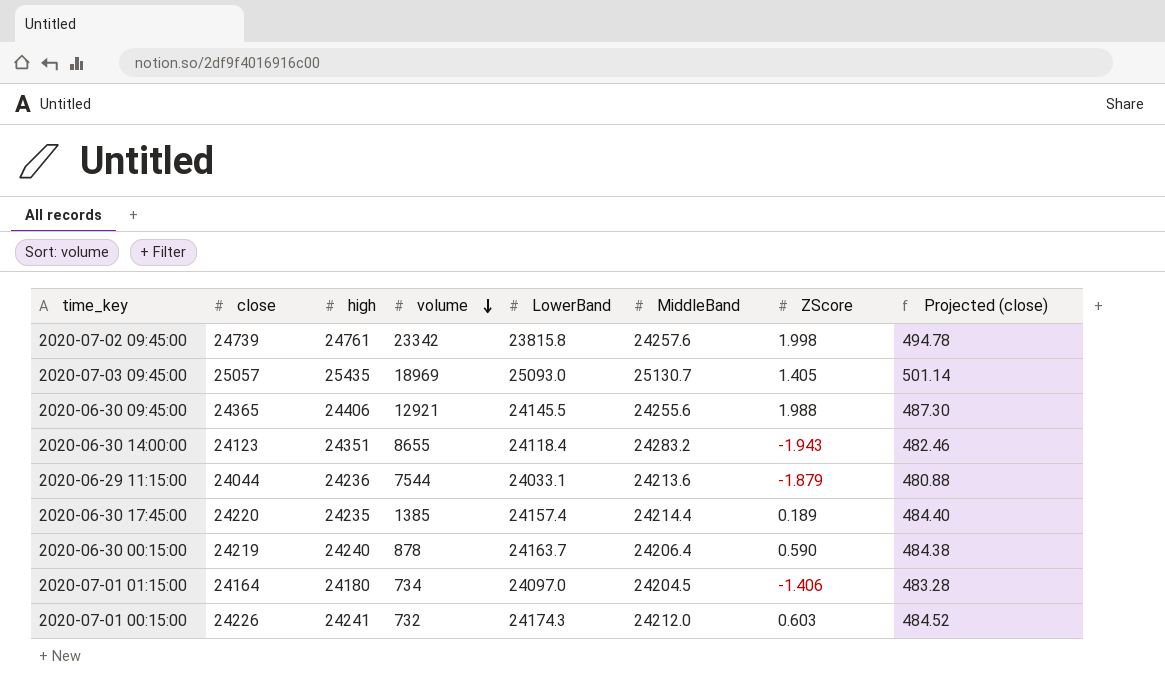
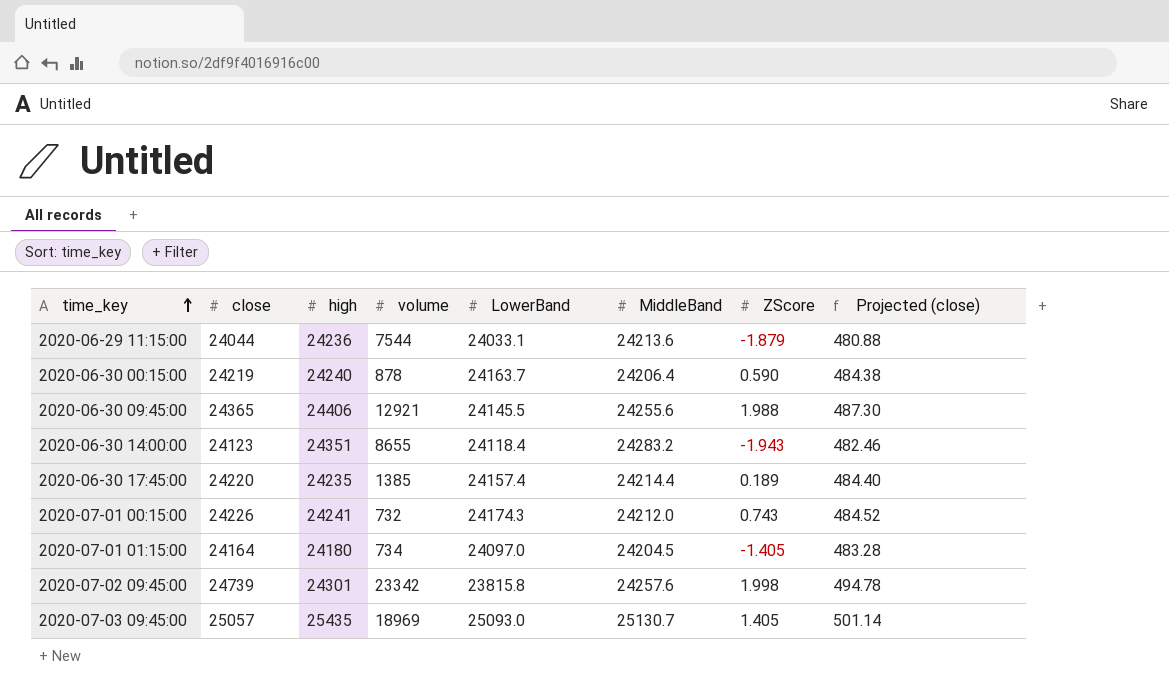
row order: volume descending -> time_key ascending
2020-07-01 00:15:00 | ZScore: 0.603 -> 0.743
2020-07-01 01:15:00 | ZScore: -1.406 -> -1.405
2020-07-02 09:45:00 | high: 24761 -> 24301

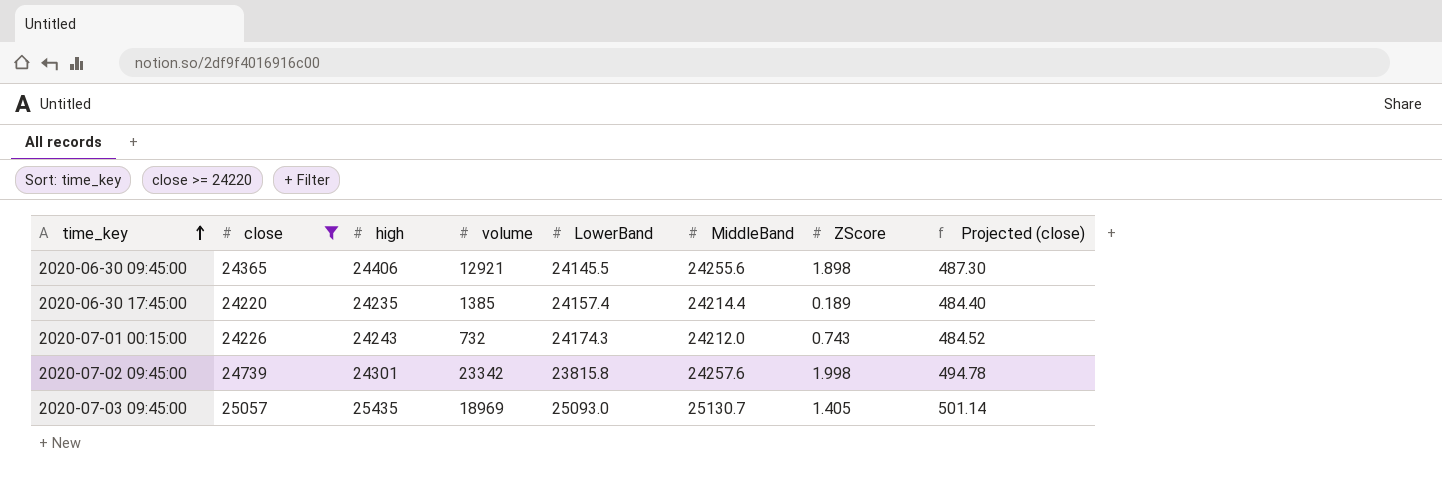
filter: none -> close >= 24220
2020-06-30 09:45:00 | ZScore: 1.988 -> 1.898
2020-07-01 00:15:00 | high: 24241 -> 24243

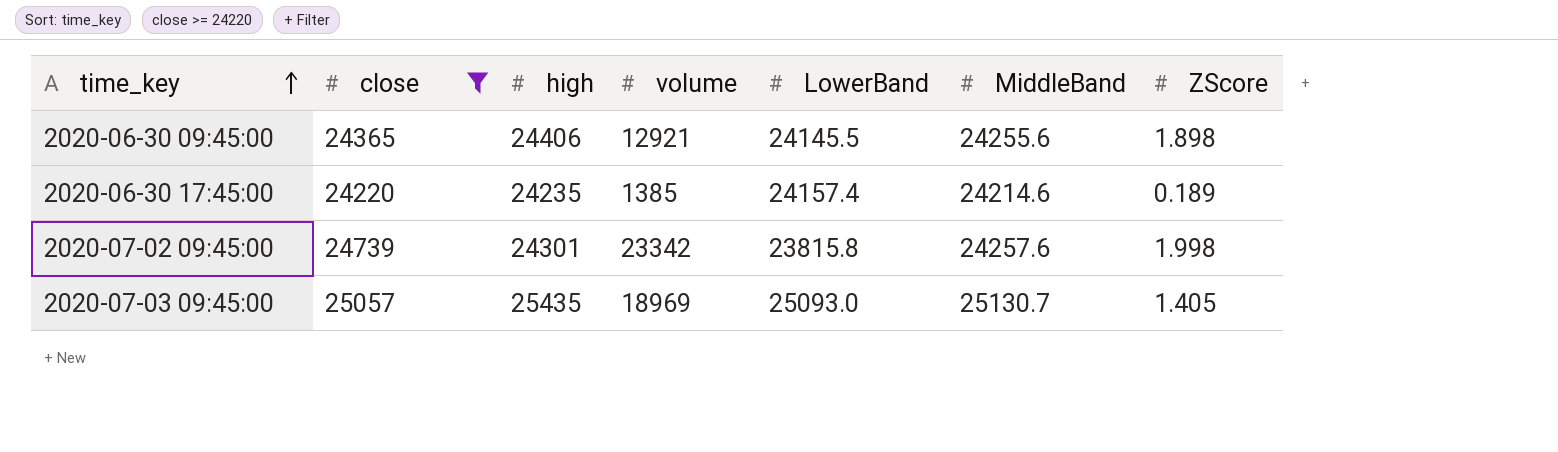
column Projected (close) | formula: [close] * 0.02 -> none
row 2020-07-01 00:15:00: 24226 | 24243 | 732 | 24174.3 | 24212.0 | 0.743 | 484.52 -> none
2020-06-30 17:45:00 | MiddleBand: 24214.4 -> 24214.6

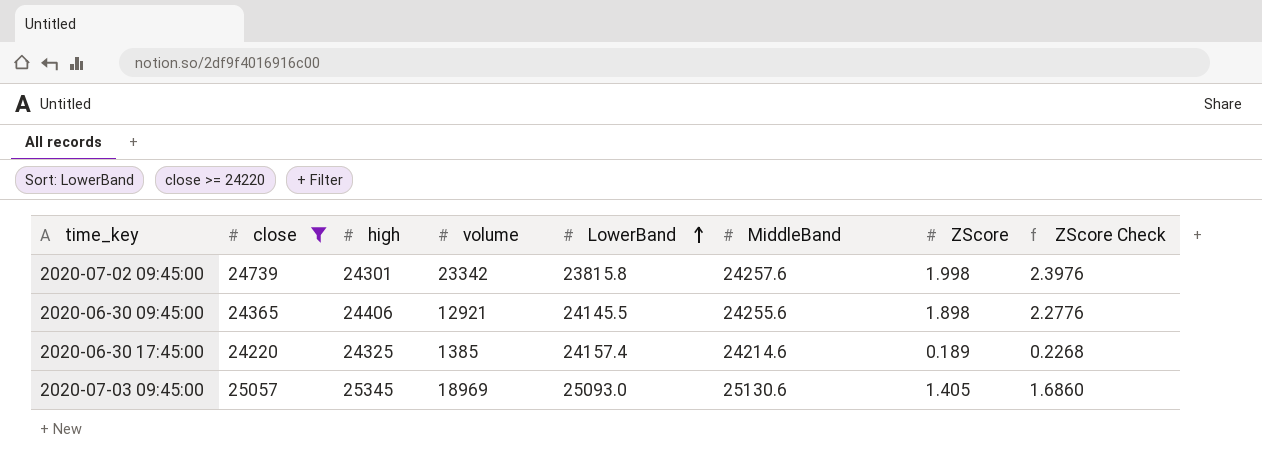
row order: time_key ascending -> LowerBand ascending
column ZScore Check | formula: none -> [ZScore] * 1.2
2020-06-30 17:45:00 | high: 24235 -> 24325
2020-07-03 09:45:00 | high: 25435 -> 25345
2020-07-03 09:45:00 | MiddleBand: 25130.7 -> 25130.6

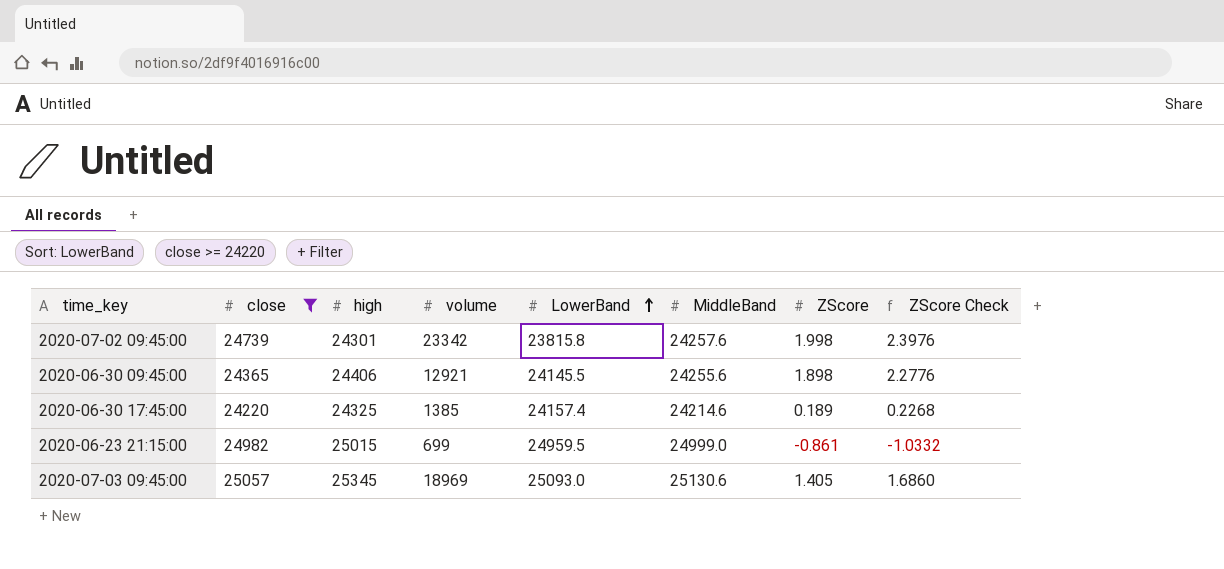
row 2020-06-23 21:15:00: none -> 24982 | 25015 | 699 | 24959.5 | 24999.0 | -0.861 | -1.0332

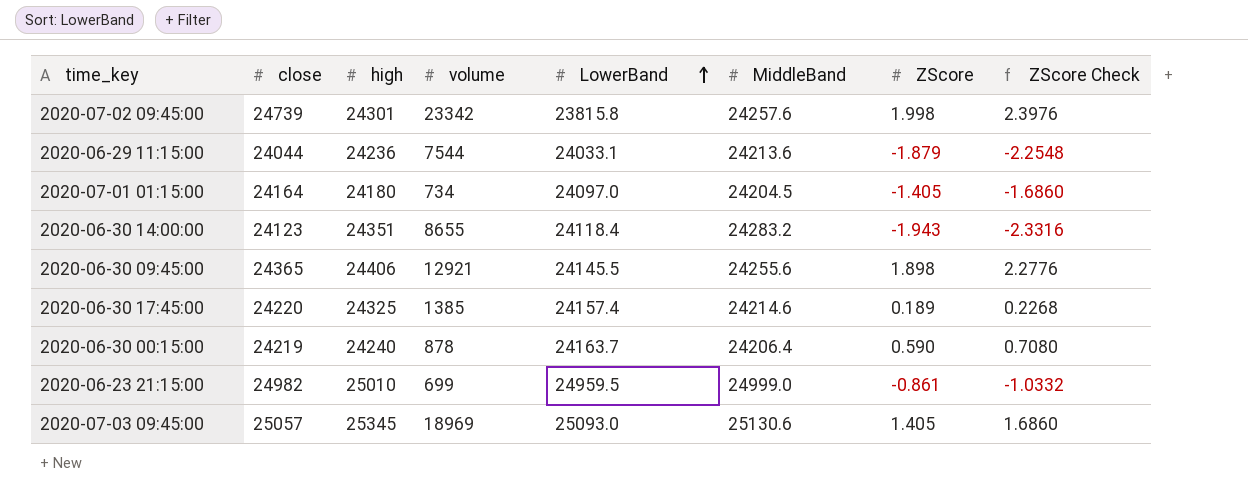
filter: close >= 24220 -> none
2020-06-23 21:15:00 | high: 25015 -> 25010

